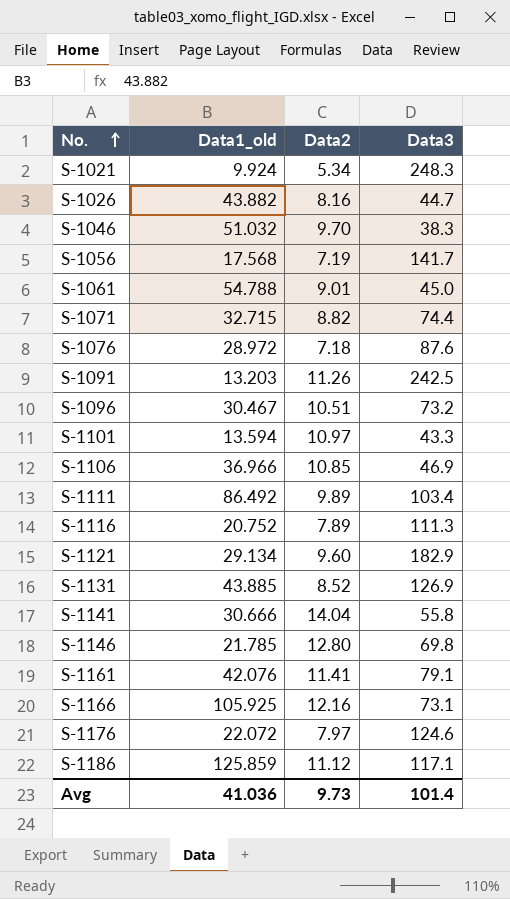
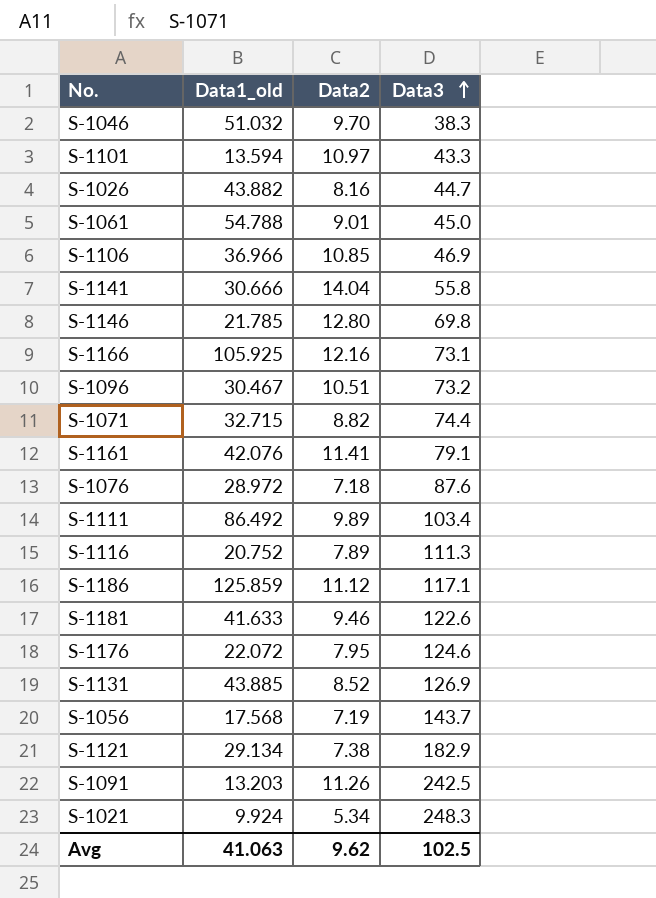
row order: No. ascending -> Data3 ascending
row S-1181: none -> 41.633 | 9.46 | 122.6
S-1176 | Data2: 7.97 -> 7.95
S-1056 | Data3: 141.7 -> 143.7
S-1121 | Data2: 9.60 -> 7.38
Avg | Data1_old: 41.036 -> 41.063
Avg | Data2: 9.73 -> 9.62
Avg | Data3: 101.4 -> 102.5

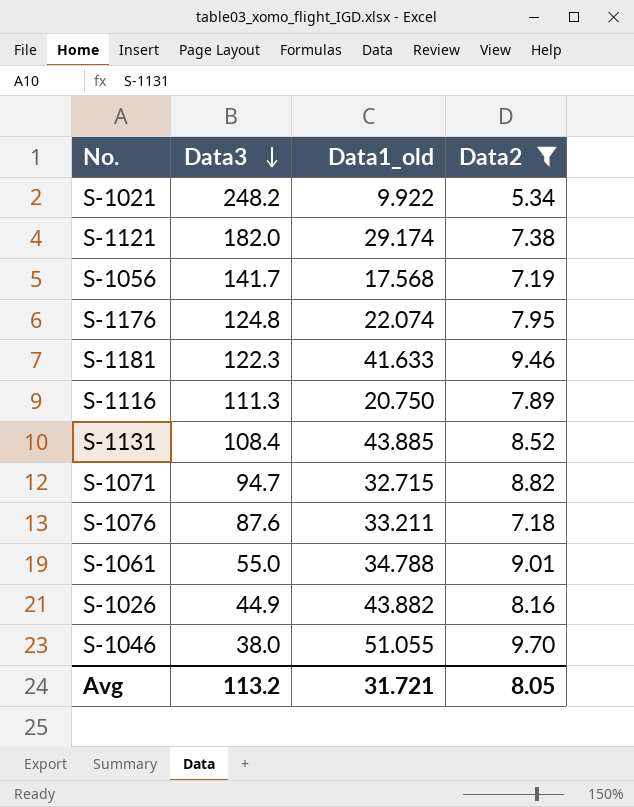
filter: none -> Data2 <= 9.70
row order: Data3 ascending -> Data3 descending
column Data3 | position: 4 -> 2
S-1021 | Data3: 248.3 -> 248.2
S-1021 | Data1_old: 9.924 -> 9.922
S-1121 | Data3: 182.9 -> 182.0
S-1121 | Data1_old: 29.134 -> 29.174
S-1056 | Data3: 143.7 -> 141.7
S-1176 | Data3: 124.6 -> 124.8
S-1176 | Data1_old: 22.072 -> 22.074
S-1181 | Data3: 122.6 -> 122.3
S-1116 | Data1_old: 20.752 -> 20.750
S-1131 | Data3: 126.9 -> 108.4
S-1071 | Data3: 74.4 -> 94.7
S-1076 | Data1_old: 28.972 -> 33.211
S-1061 | Data3: 45.0 -> 55.0
S-1061 | Data1_old: 54.788 -> 34.788
S-1026 | Data3: 44.7 -> 44.9
S-1046 | Data3: 38.3 -> 38.0
S-1046 | Data1_old: 51.032 -> 51.055
Avg | Data3: 102.5 -> 113.2
Avg | Data1_old: 41.063 -> 31.721
Avg | Data2: 9.62 -> 8.05

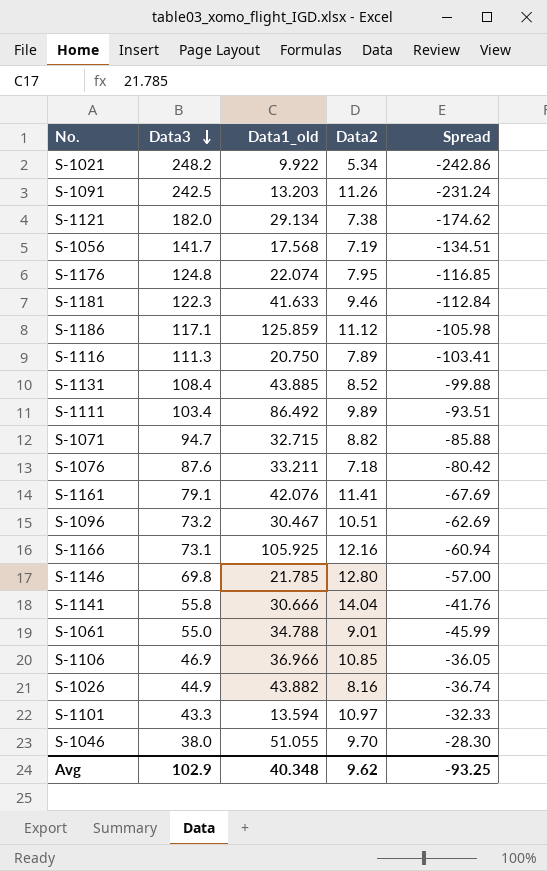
filter: Data2 <= 9.70 -> none
column Spread | formula: none -> [Data2] - [Data3]
S-1121 | Data1_old: 29.174 -> 29.134
Avg | Data3: 113.2 -> 102.9
Avg | Data1_old: 31.721 -> 40.348
Avg | Data2: 8.05 -> 9.62

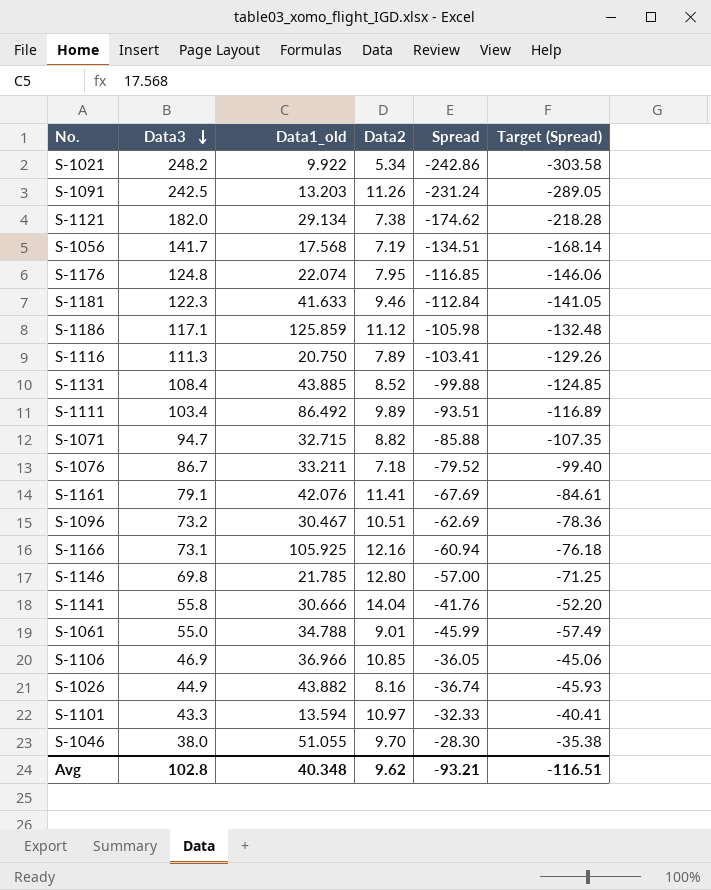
column Target (Spread) | formula: none -> [Spread] * 1.25
S-1076 | Data3: 87.6 -> 86.7
S-1076 | Spread: -80.42 -> -79.52
Avg | Data3: 102.9 -> 102.8
Avg | Spread: -93.25 -> -93.21

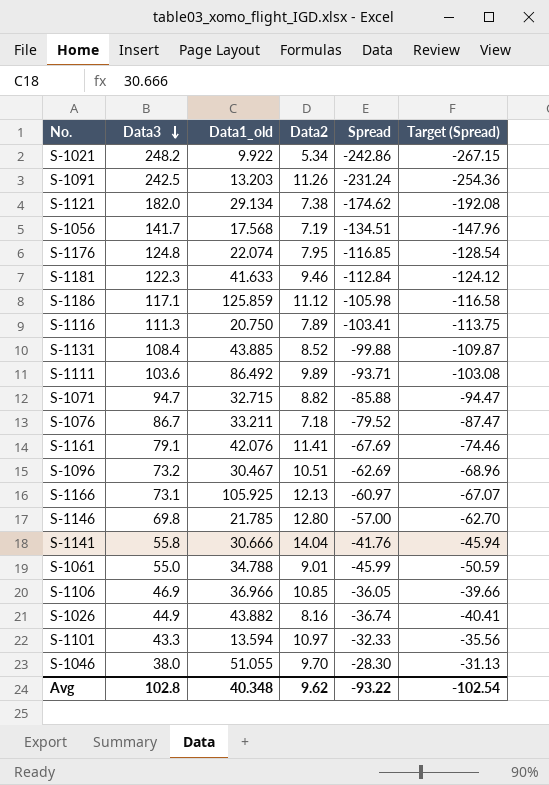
column Target (Spread) | formula: [Spread] * 1.25 -> [Spread] * 1.1
S-1111 | Data3: 103.4 -> 103.6
S-1111 | Spread: -93.51 -> -93.71
S-1166 | Data2: 12.16 -> 12.13
S-1166 | Spread: -60.94 -> -60.97
Avg | Spread: -93.21 -> -93.22
Avg | Target (Spread): -116.51 -> -102.54

